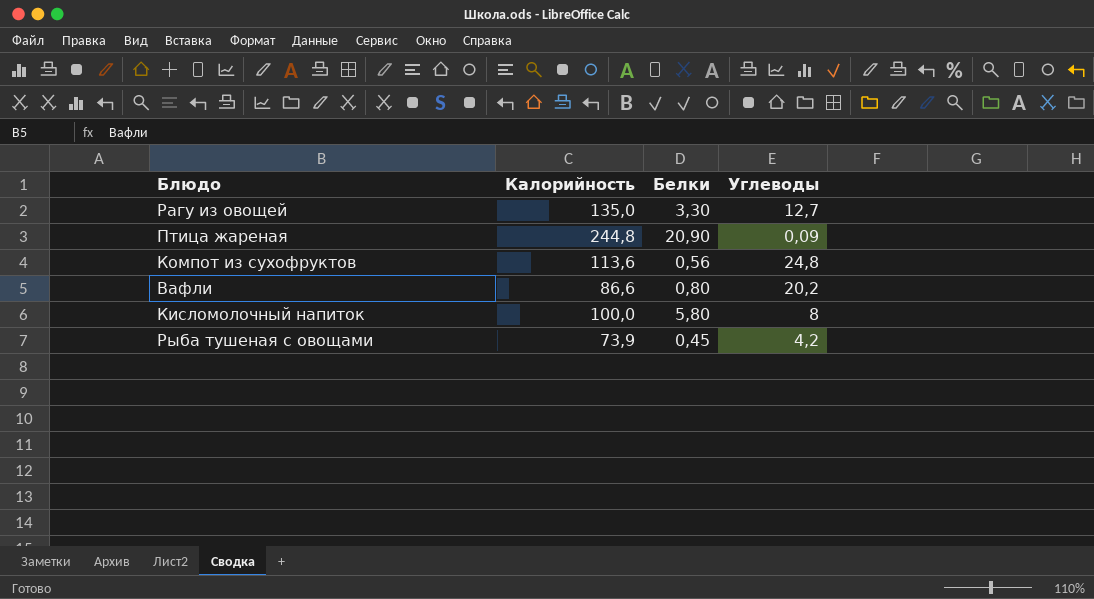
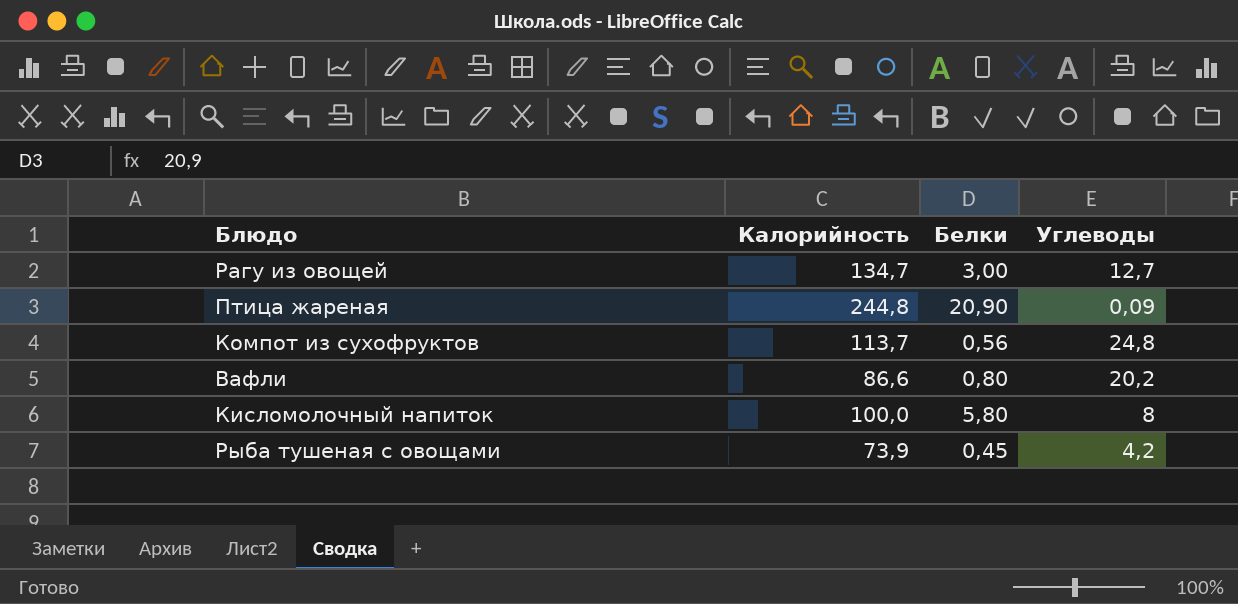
Рагу из овощей | Калорийность: 135,0 -> 134,7
Рагу из овощей | Белки: 3,30 -> 3,00
Компот из сухофруктов | Калорийность: 113,6 -> 113,7

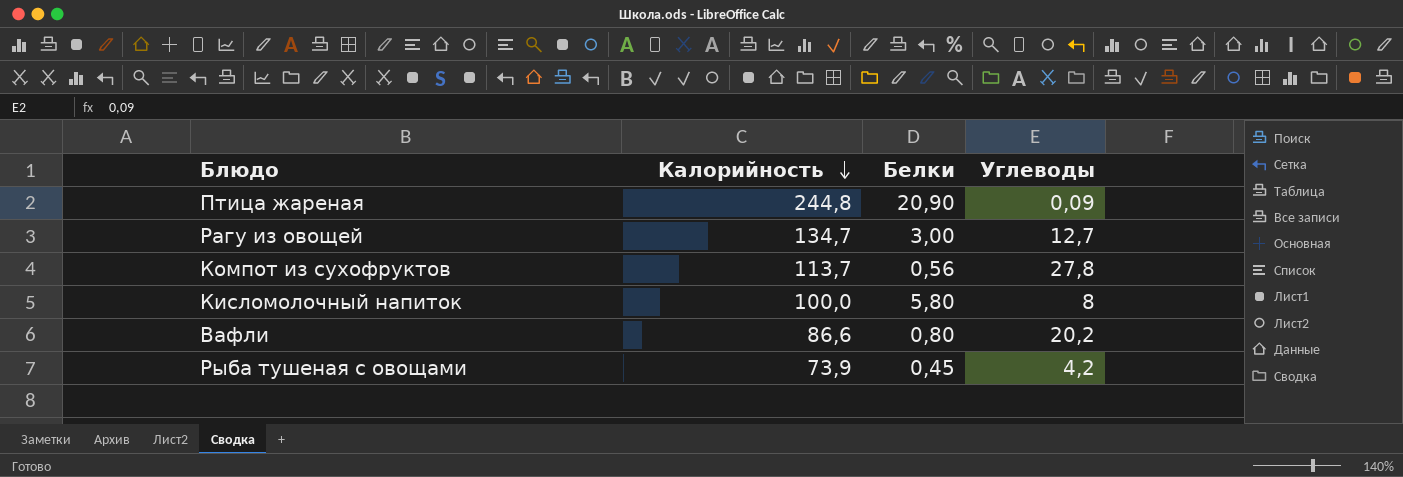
row order: none -> Калорийность descending
Компот из сухофруктов | Углеводы: 24,8 -> 27,8

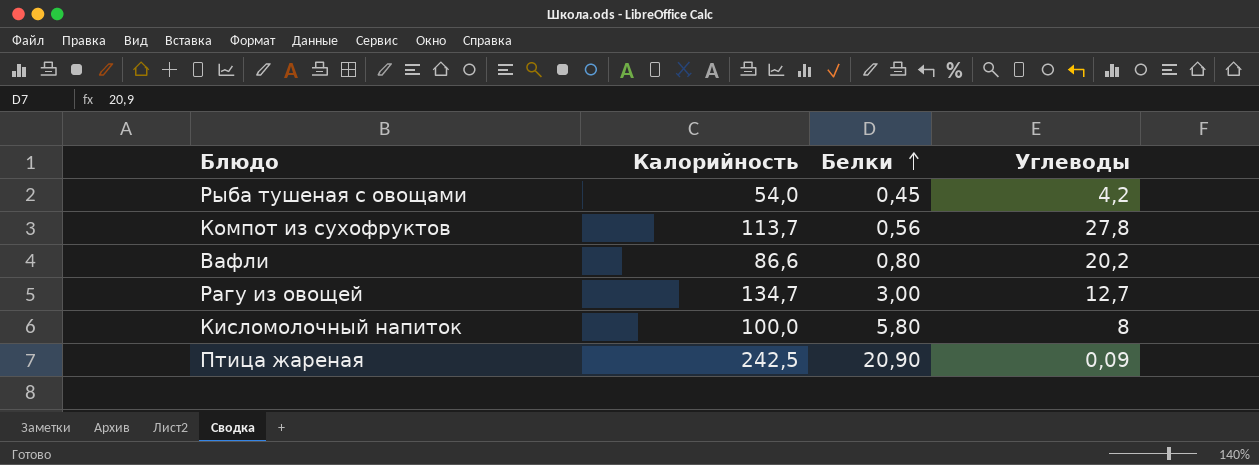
row order: Калорийность descending -> Белки ascending
Рыба тушеная с овощами | Калорийность: 73,9 -> 54,0
Птица жареная | Калорийность: 244,8 -> 242,5

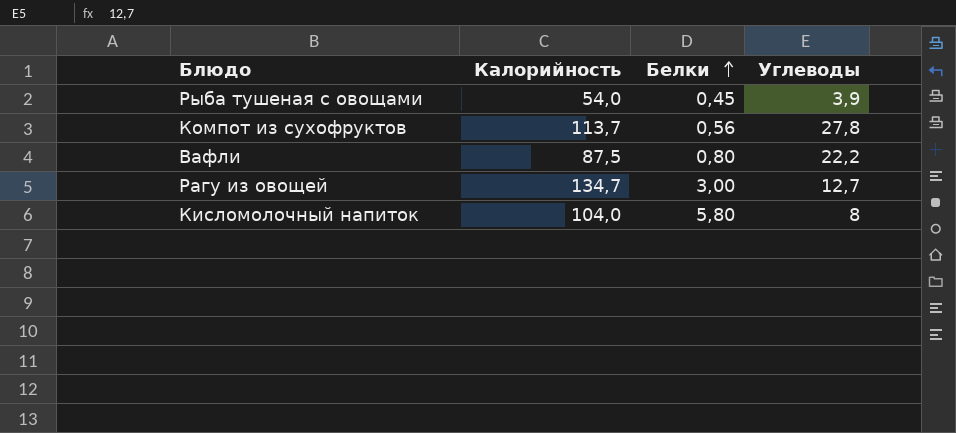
row Птица жареная: 242,5 | 20,90 | 0,09 -> none
Рыба тушеная с овощами | Углеводы: 4,2 -> 3,9
Вафли | Калорийность: 86,6 -> 87,5
Вафли | Углеводы: 20,2 -> 22,2
Кисломолочный напиток | Калорийность: 100,0 -> 104,0

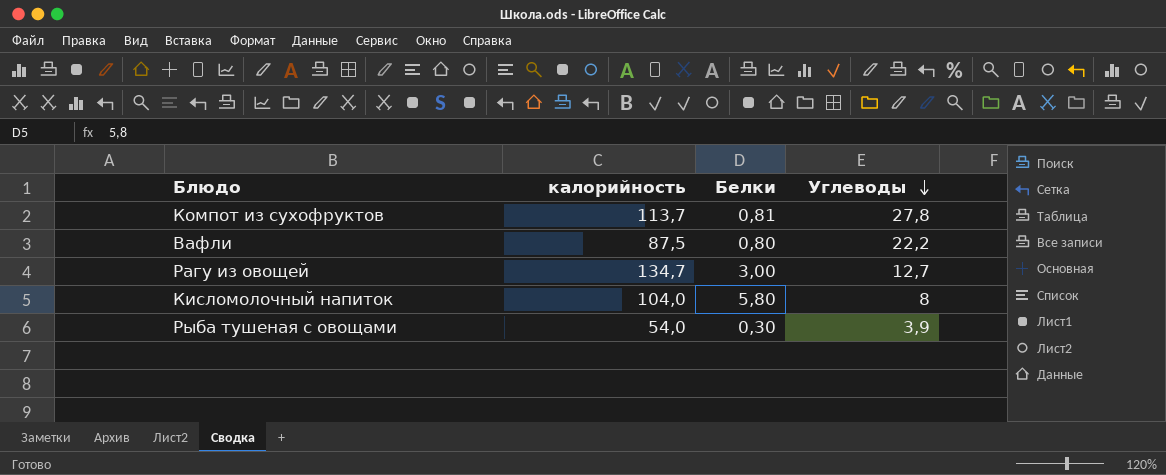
row order: Белки ascending -> Углеводы descending
column name: Калорийность -> калорийность
Компот из сухофруктов | Белки: 0,56 -> 0,81
Рыба тушеная с овощами | Белки: 0,45 -> 0,30

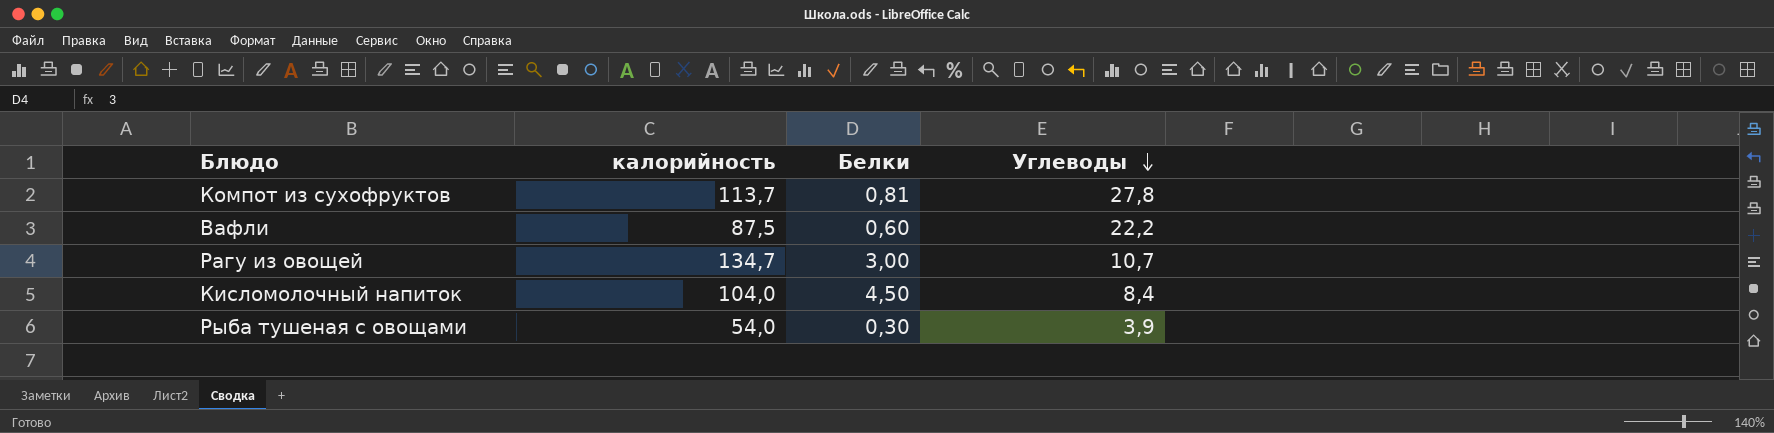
Вафли | Белки: 0,80 -> 0,60
Рагу из овощей | Углеводы: 12,7 -> 10,7
Кисломолочный напиток | Белки: 5,80 -> 4,50
Кисломолочный напиток | Углеводы: 8 -> 8,4

